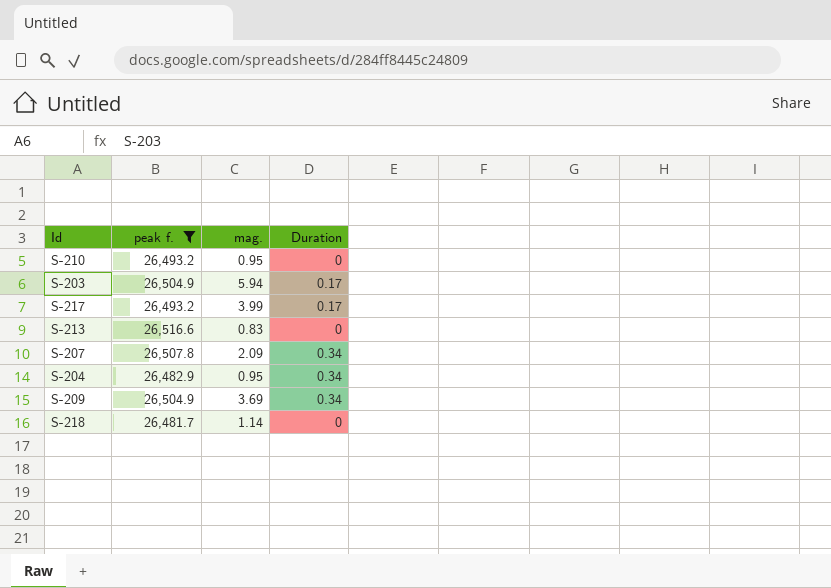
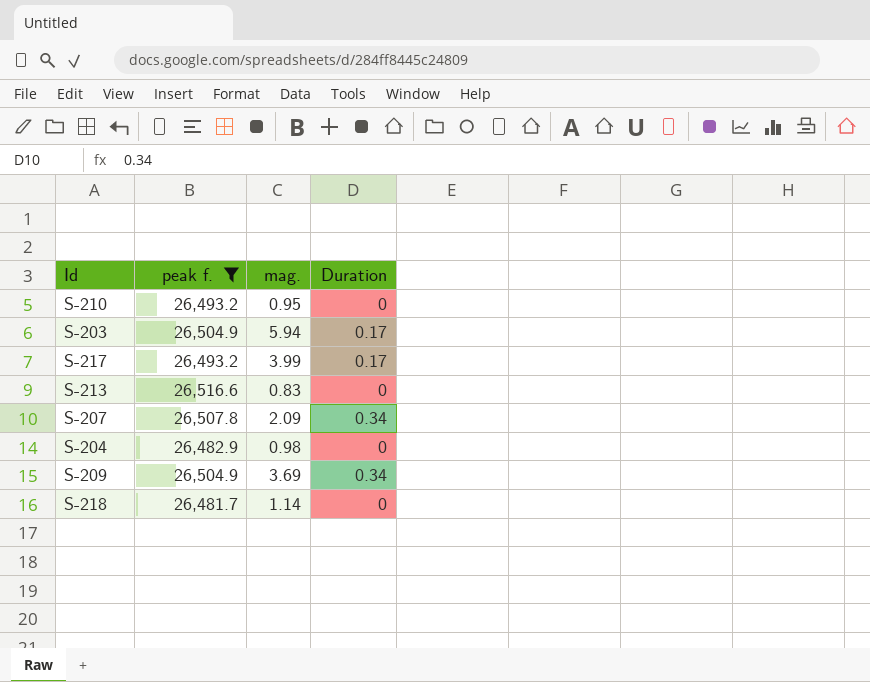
S-204 | mag.: 0.95 -> 0.98
S-204 | Duration: 0.34 -> 0

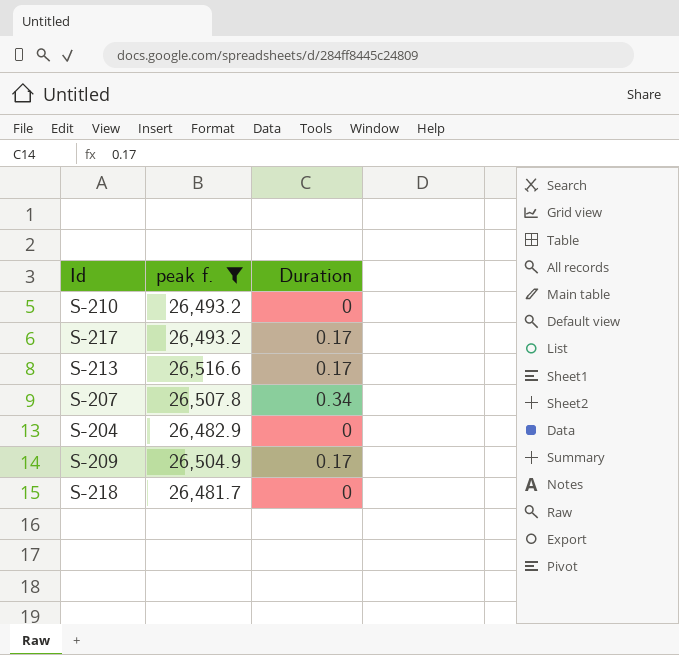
column mag. | position: 3 -> none
row S-203: 26,504.9 | 5.94 | 0.17 -> none
S-213 | Duration: 0 -> 0.17
S-209 | Duration: 0.34 -> 0.17

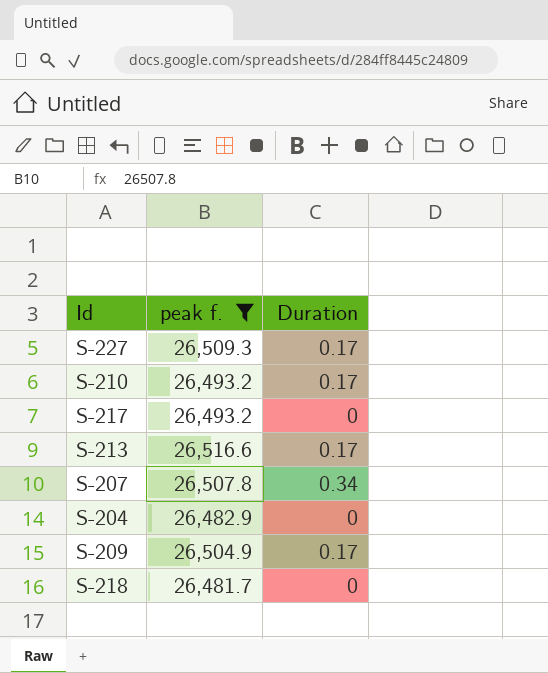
row S-227: none -> 26,509.3 | 0.17
S-210 | Duration: 0 -> 0.17
S-217 | Duration: 0.17 -> 0

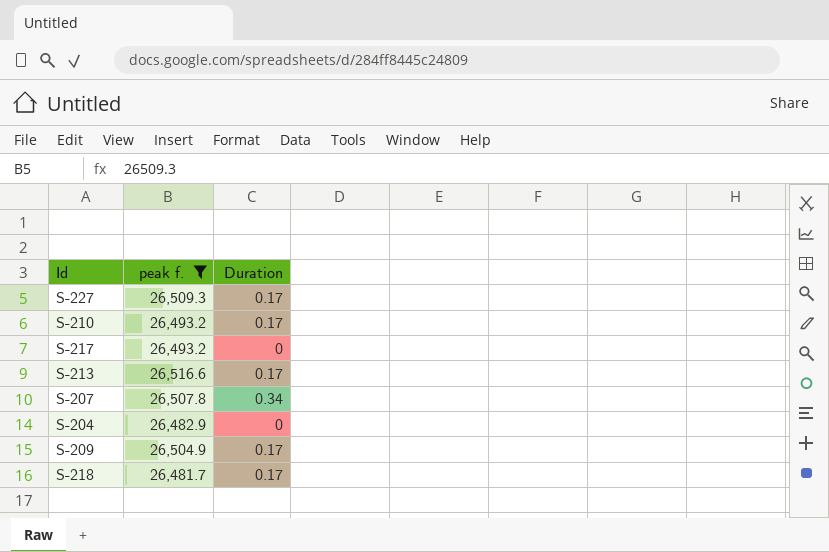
S-218 | Duration: 0 -> 0.17

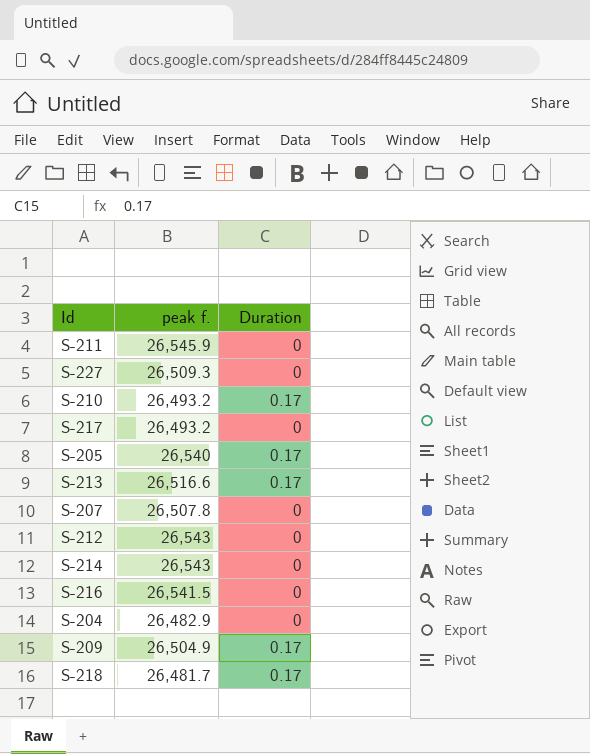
filter: peak f. <= 26,516.6 -> none
S-227 | Duration: 0.17 -> 0
S-207 | Duration: 0.34 -> 0

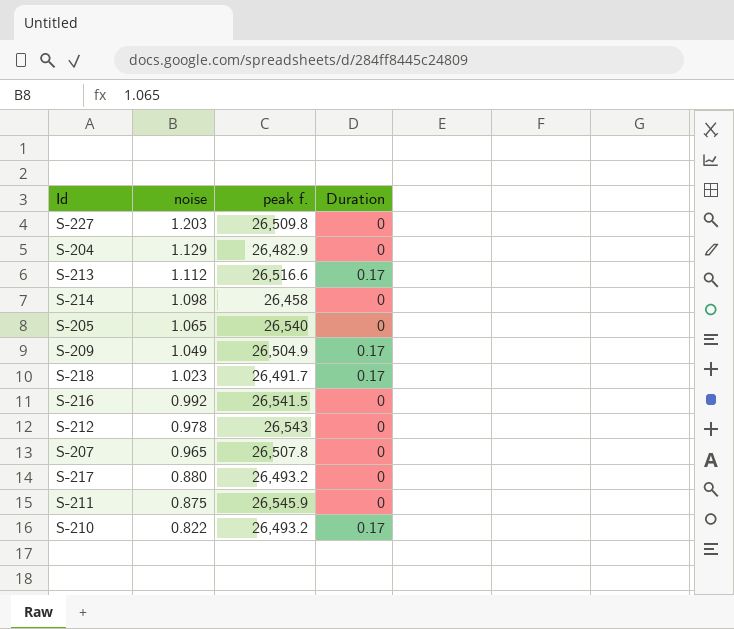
row order: none -> noise descending
column noise | position: none -> 2
S-227 | peak f.: 26,509.3 -> 26,509.8
S-214 | peak f.: 26,543 -> 26,458
S-205 | Duration: 0.17 -> 0
S-218 | peak f.: 26,481.7 -> 26,491.7

